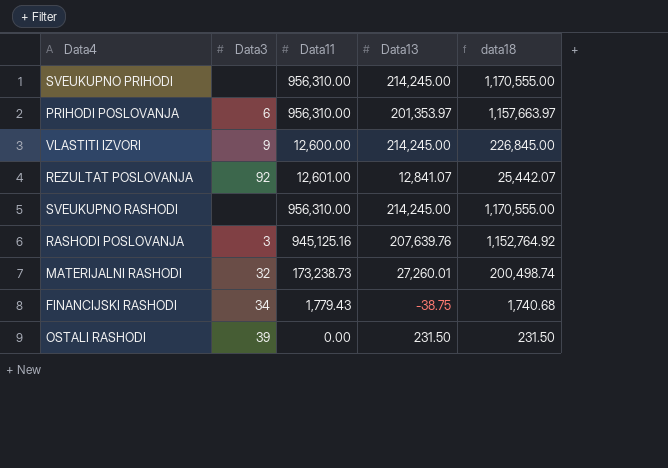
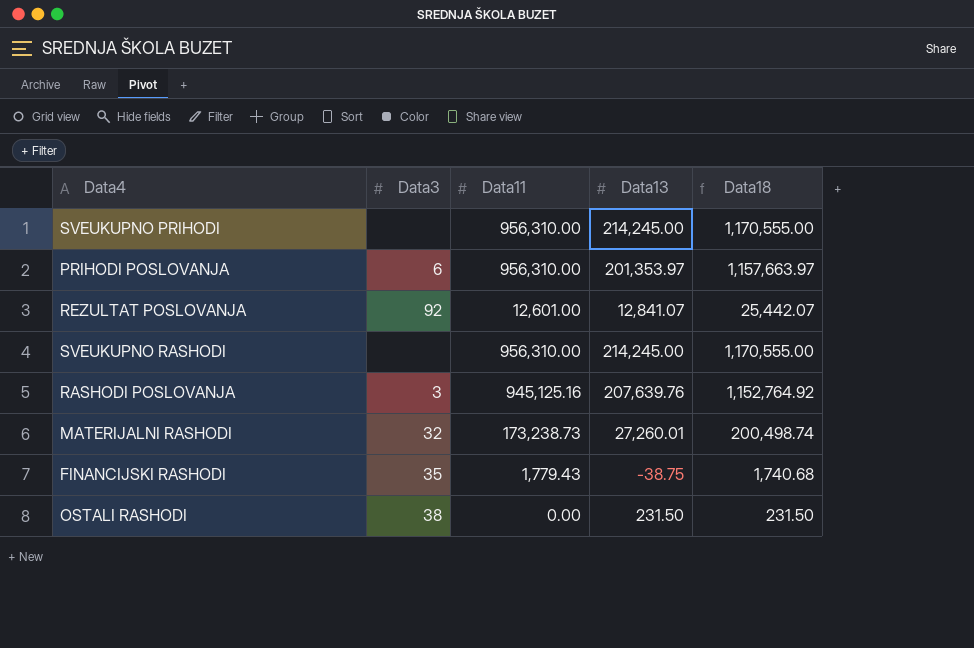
column name: data18 -> Data18
row VLASTITI IZVORI: 9 | 12,600.00 | 214,245.00 | 226,845.00 -> none
FINANCIJSKI RASHODI | Data3: 34 -> 35
OSTALI RASHODI | Data3: 39 -> 38

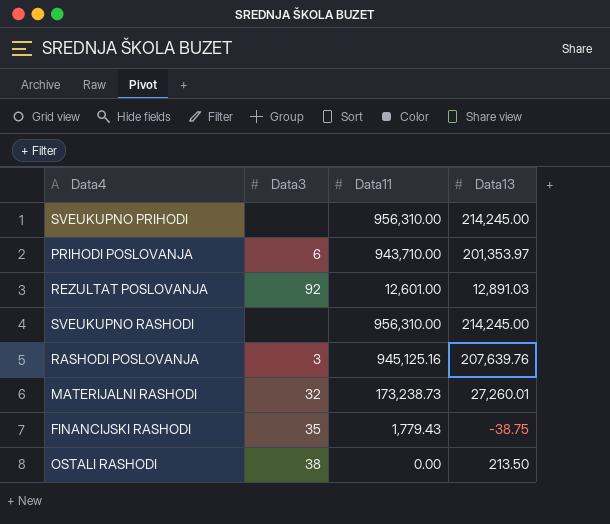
column Data18 | formula: [Data11] + [Data13] -> none
PRIHODI POSLOVANJA | Data11: 956,310.00 -> 943,710.00
REZULTAT POSLOVANJA | Data13: 12,841.07 -> 12,891.03
OSTALI RASHODI | Data13: 231.50 -> 213.50

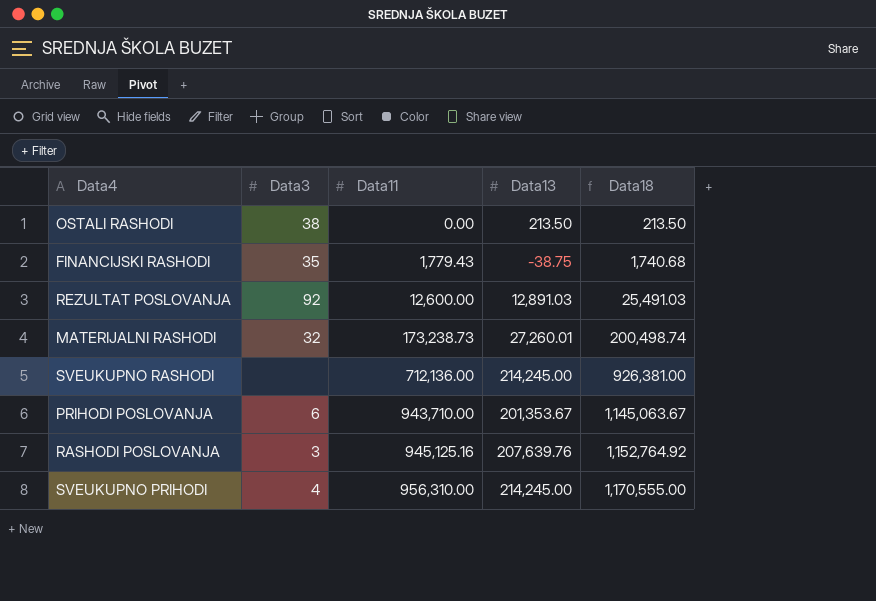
row order: none -> Data11 ascending
column Data18 | formula: none -> [Data11] + [Data13]
REZULTAT POSLOVANJA | Data11: 12,601.00 -> 12,600.00
SVEUKUPNO RASHODI | Data11: 956,310.00 -> 712,136.00
PRIHODI POSLOVANJA | Data13: 201,353.97 -> 201,353.67
SVEUKUPNO PRIHODI | Data3: none -> 4

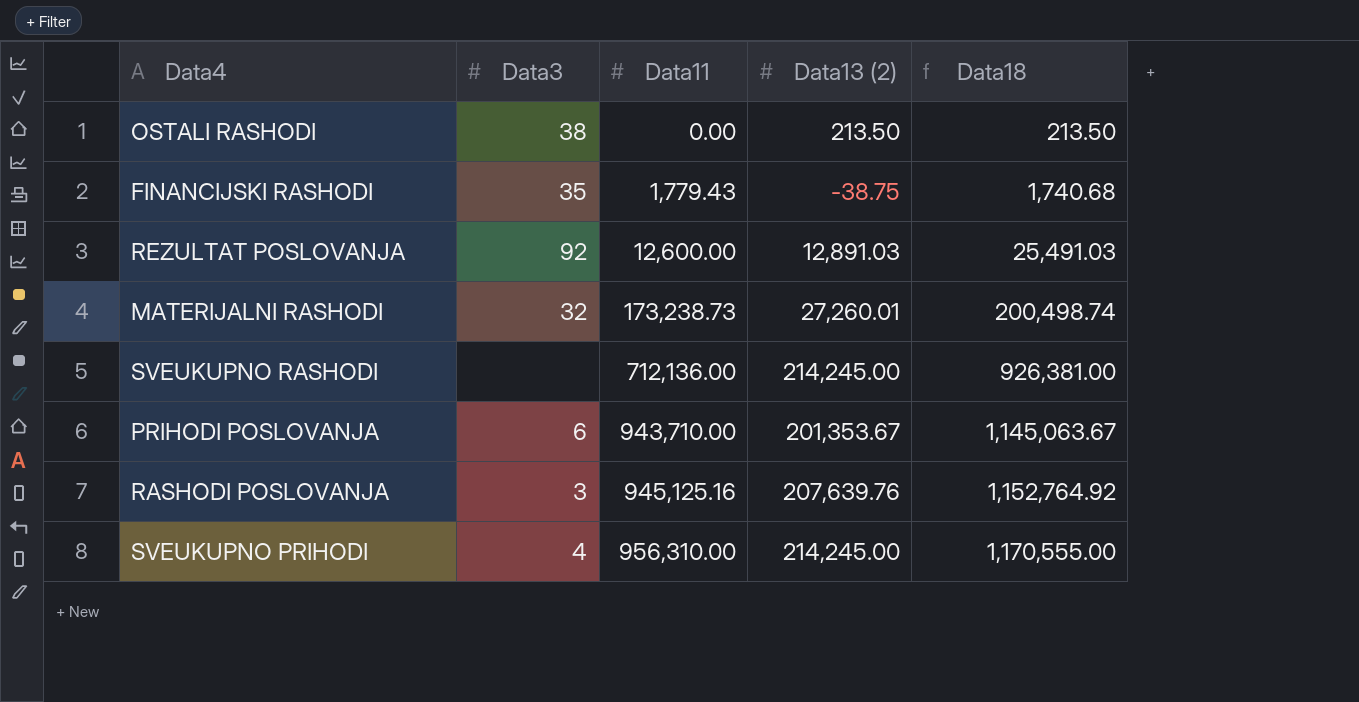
column name: Data13 -> Data13 (2)

